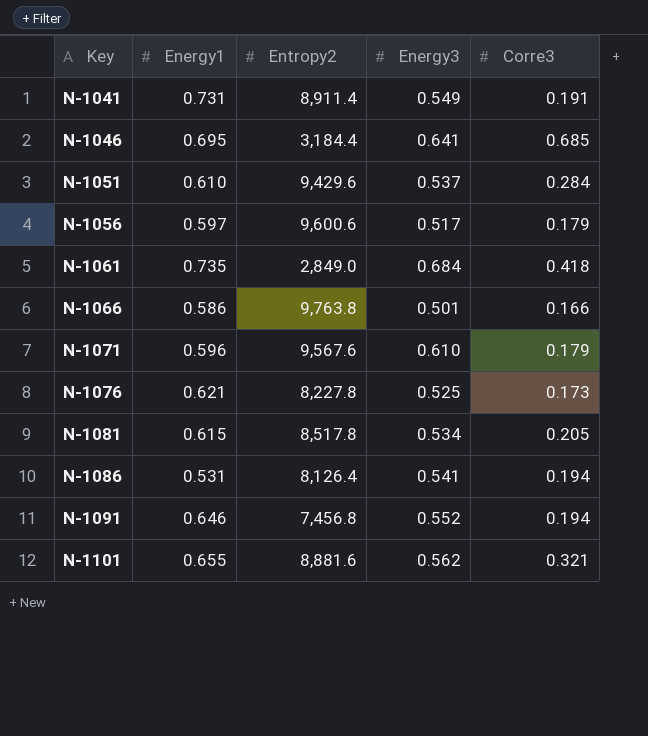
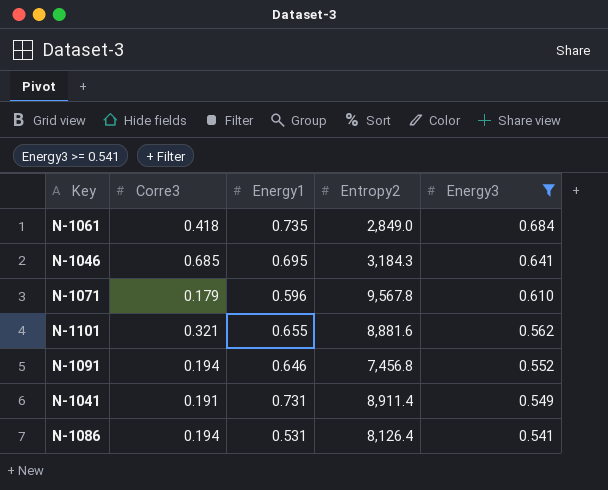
filter: none -> Energy3 >= 0.541
row order: Key ascending -> Energy3 descending
column Corre3 | position: 5 -> 2
N-1046 | Entropy2: 3,184.4 -> 3,184.3
N-1071 | Entropy2: 9,567.6 -> 9,567.8

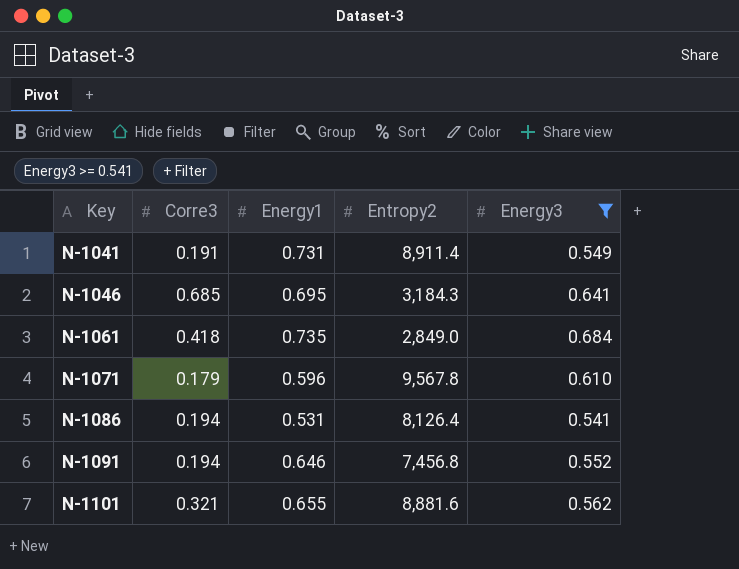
row order: Energy3 descending -> Key ascending

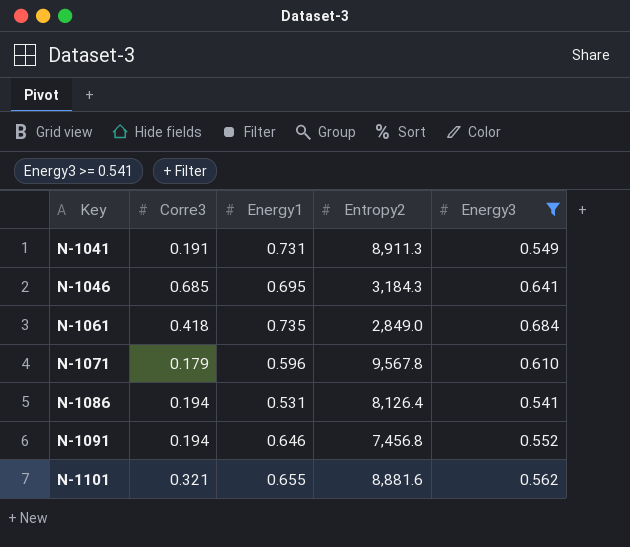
N-1041 | Entropy2: 8,911.4 -> 8,911.3

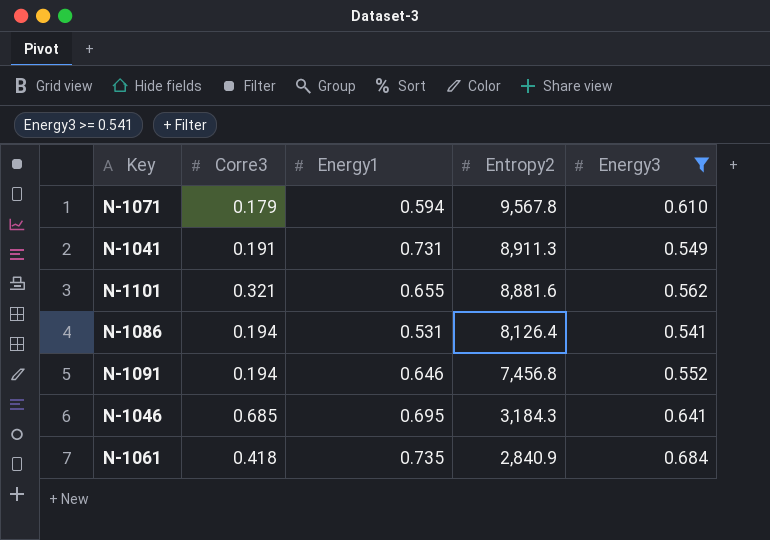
row order: Key ascending -> Entropy2 descending
N-1071 | Energy1: 0.596 -> 0.594
N-1061 | Entropy2: 2,849.0 -> 2,840.9

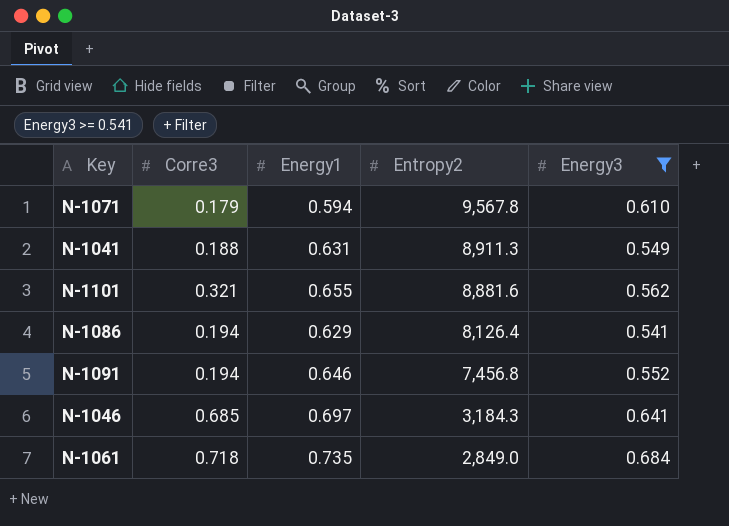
N-1041 | Corre3: 0.191 -> 0.188
N-1041 | Energy1: 0.731 -> 0.631
N-1086 | Energy1: 0.531 -> 0.629
N-1046 | Energy1: 0.695 -> 0.697
N-1061 | Corre3: 0.418 -> 0.718
N-1061 | Entropy2: 2,840.9 -> 2,849.0

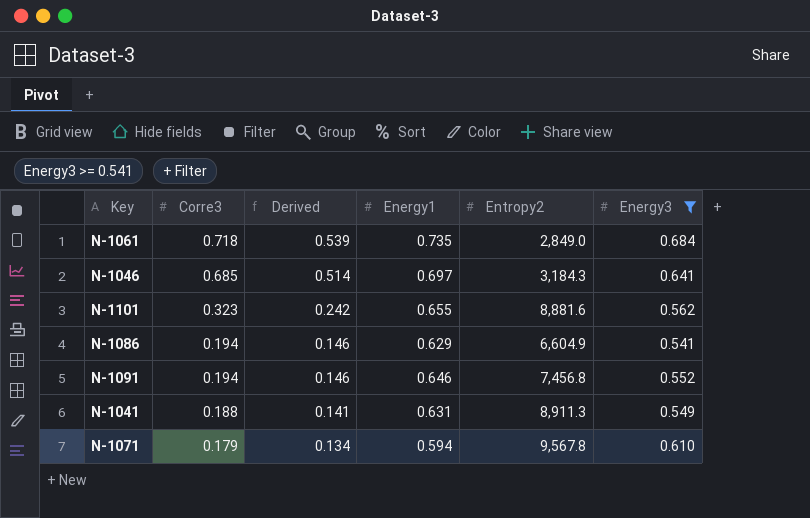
row order: Entropy2 descending -> Corre3 descending
column Derived | formula: none -> [Corre3] * 0.75
N-1101 | Corre3: 0.321 -> 0.323
N-1086 | Entropy2: 8,126.4 -> 6,604.9

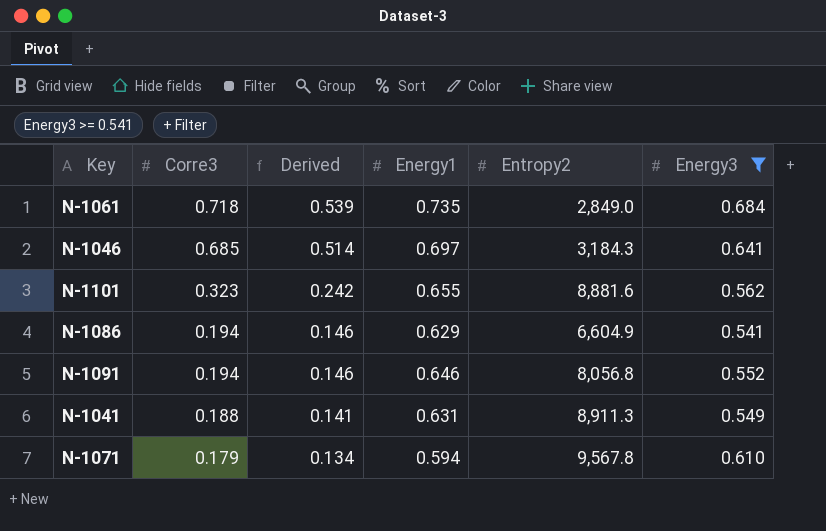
N-1091 | Entropy2: 7,456.8 -> 8,056.8

